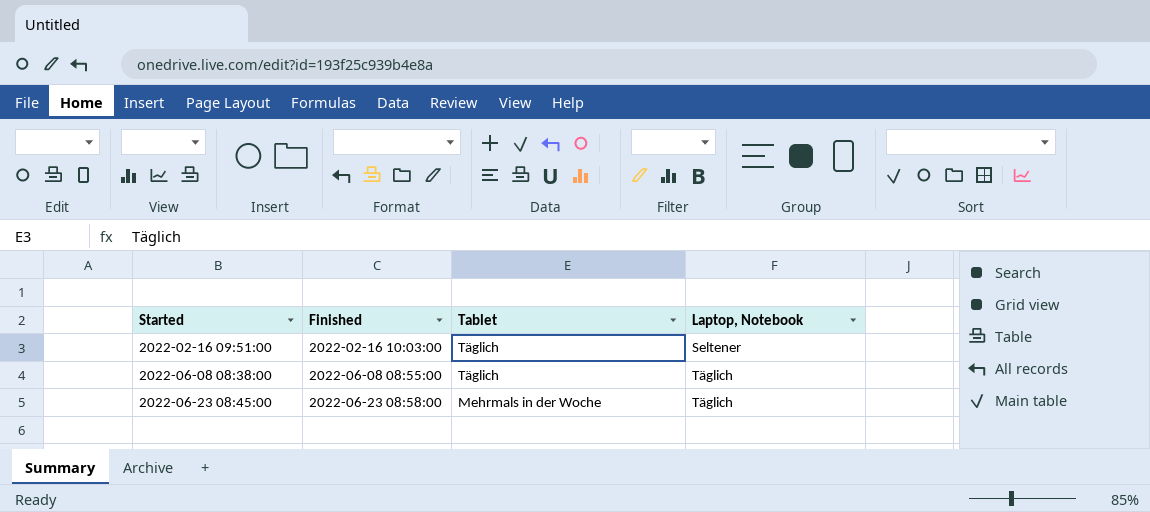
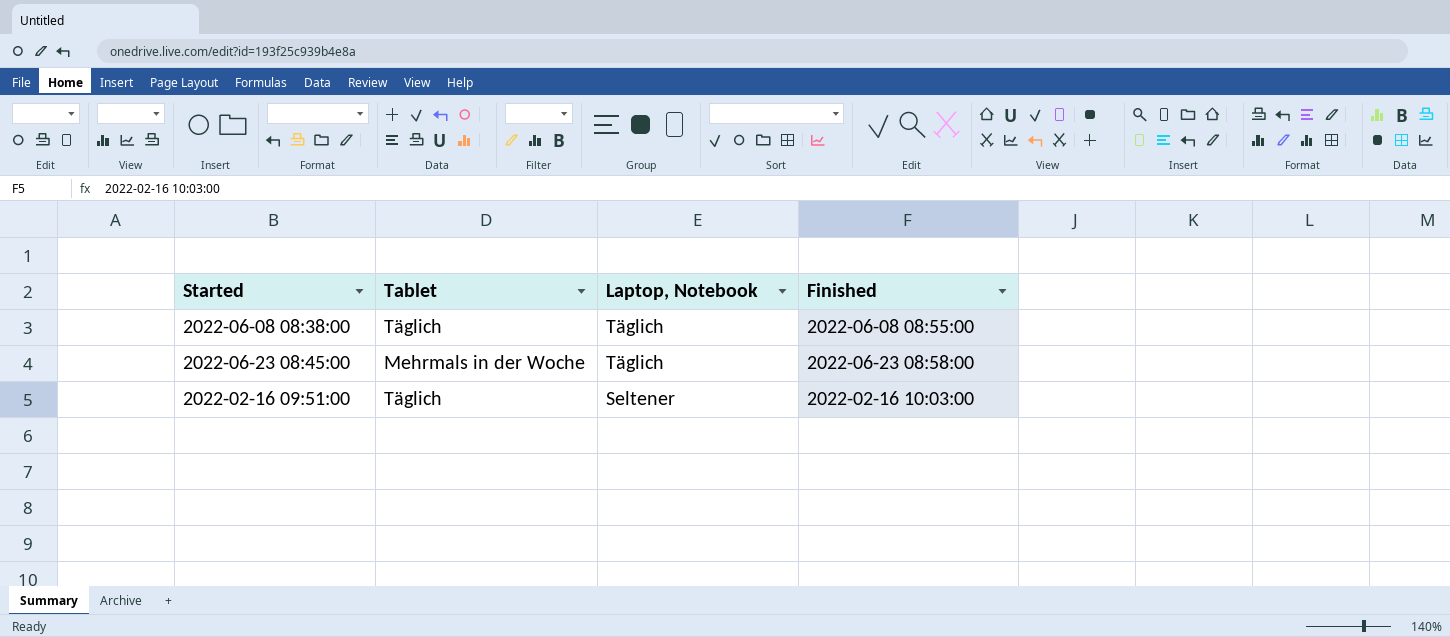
row order: Started ascending -> Laptop, Notebook descending
column Finished | position: 2 -> 4

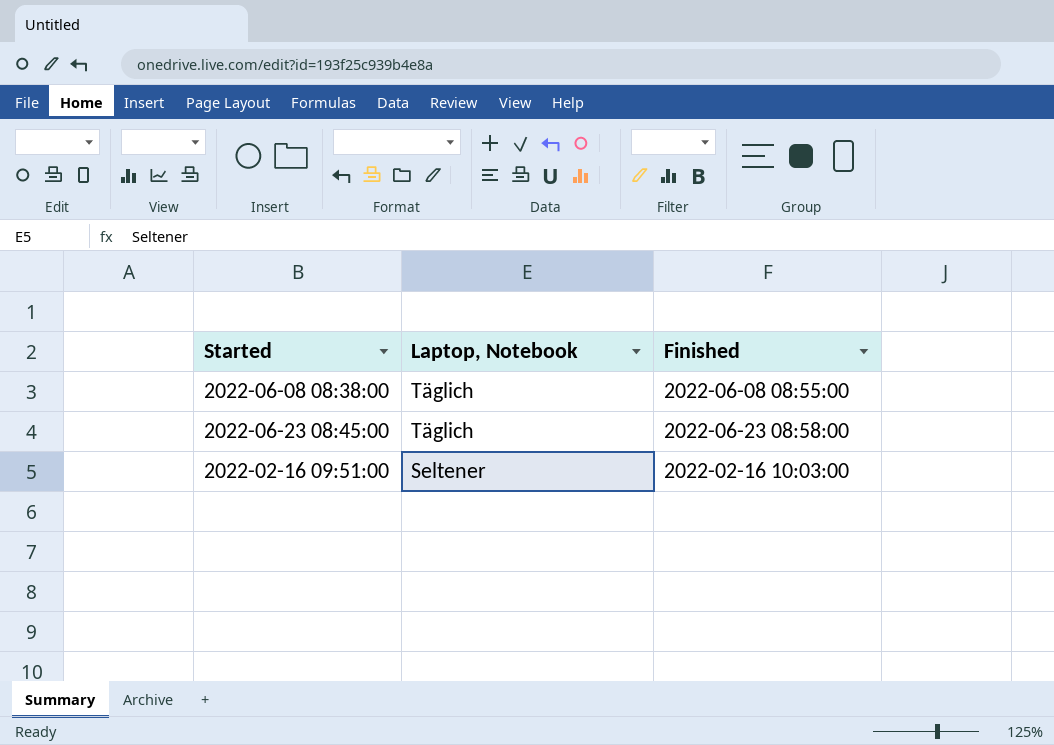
column Tablet | position: 2 -> none

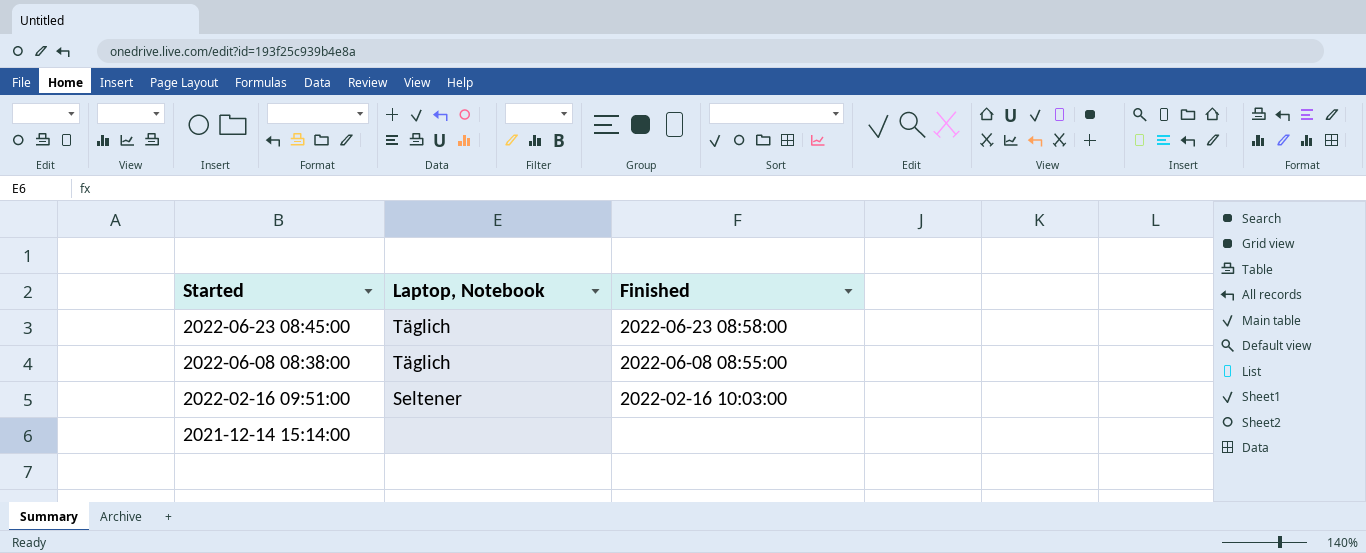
row order: Laptop, Notebook descending -> Started descending
row 2021-12-14 15:14:00: none -> none | none

